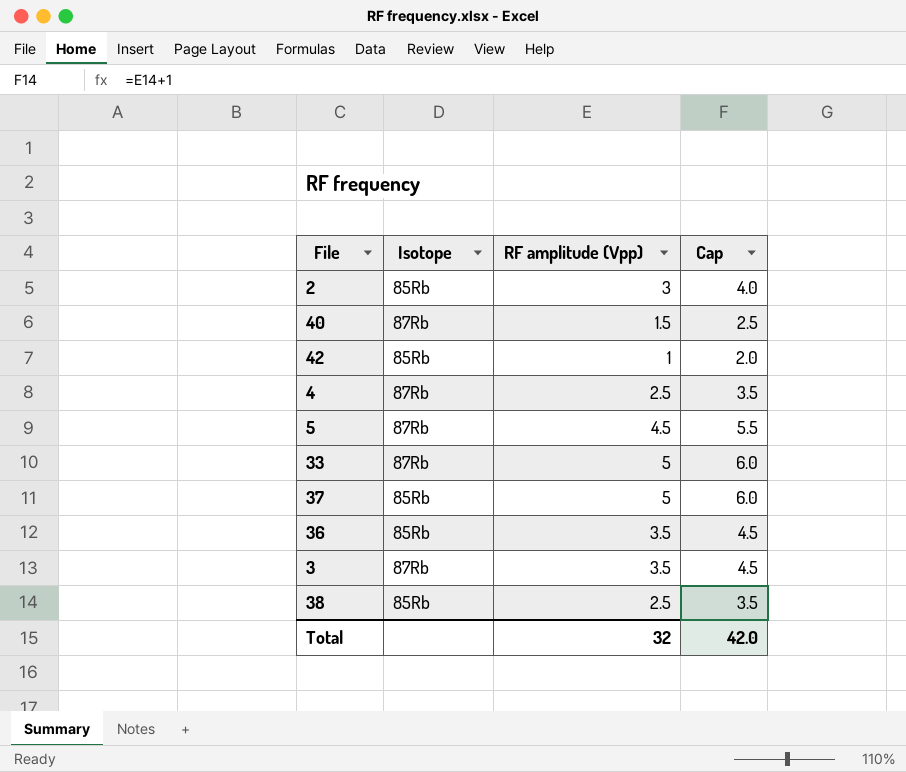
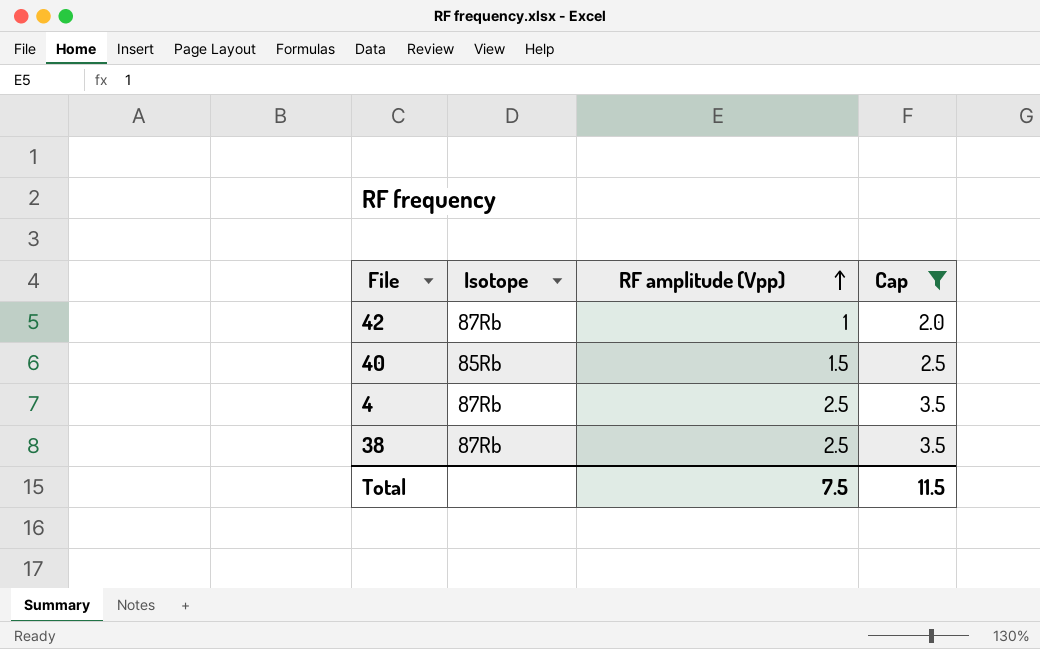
filter: none -> Cap <= 3.5
row order: none -> RF amplitude (Vpp) ascending
42 | Isotope: 85Rb -> 87Rb
40 | Isotope: 87Rb -> 85Rb
38 | Isotope: 85Rb -> 87Rb
Total | RF amplitude (Vpp): 32 -> 7.5
Total | Cap: 42.0 -> 11.5

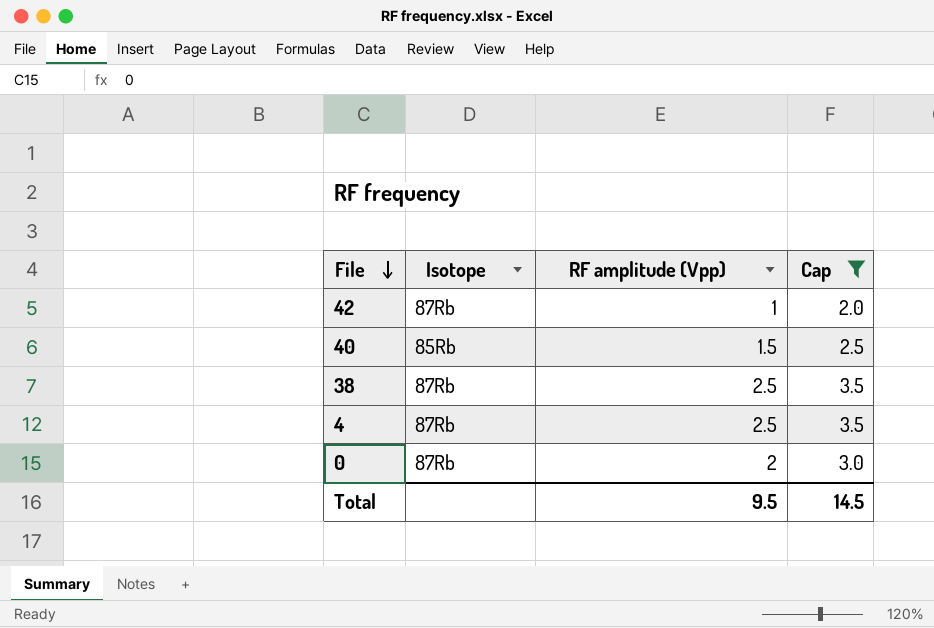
row order: RF amplitude (Vpp) ascending -> File descending
row 0: none -> 87Rb | 2 | 3.0
Total | RF amplitude (Vpp): 7.5 -> 9.5
Total | Cap: 11.5 -> 14.5

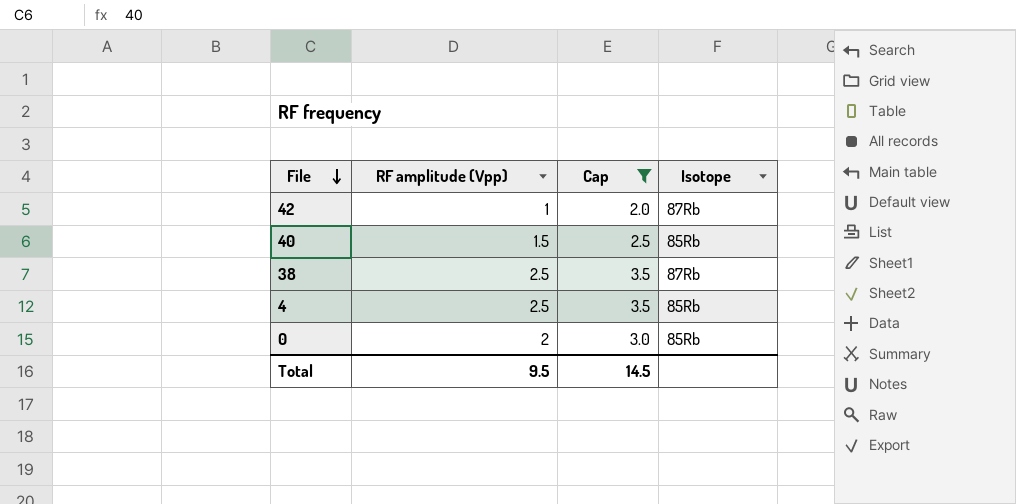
column Isotope | position: 2 -> 4
4 | Isotope: 87Rb -> 85Rb
0 | Isotope: 87Rb -> 85Rb

